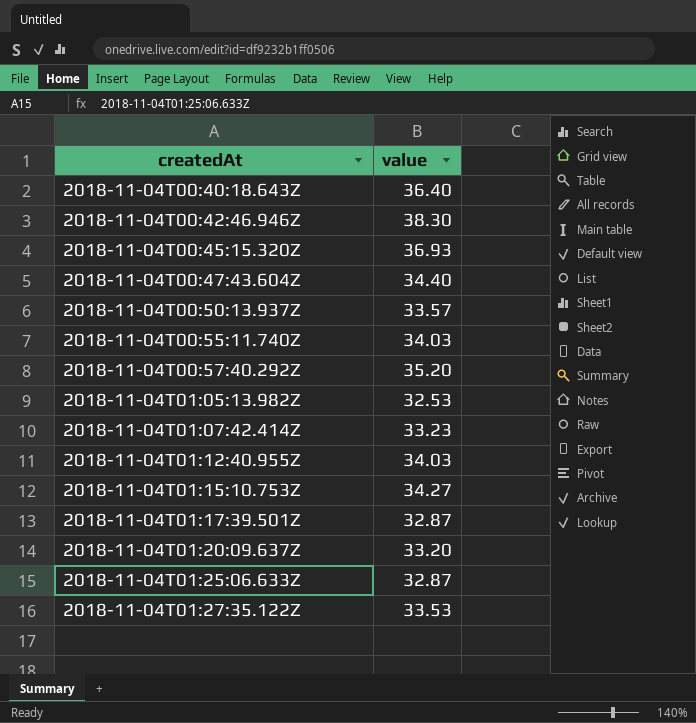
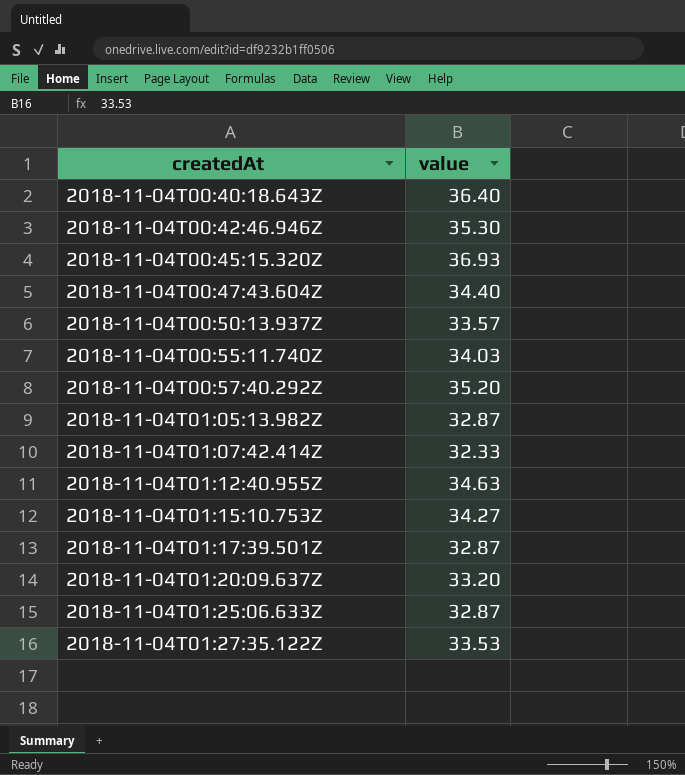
2018-11-04T00:42:46.946Z | value: 38.30 -> 35.30
2018-11-04T01:05:13.982Z | value: 32.53 -> 32.87
2018-11-04T01:07:42.414Z | value: 33.23 -> 32.33
2018-11-04T01:12:40.955Z | value: 34.03 -> 34.63

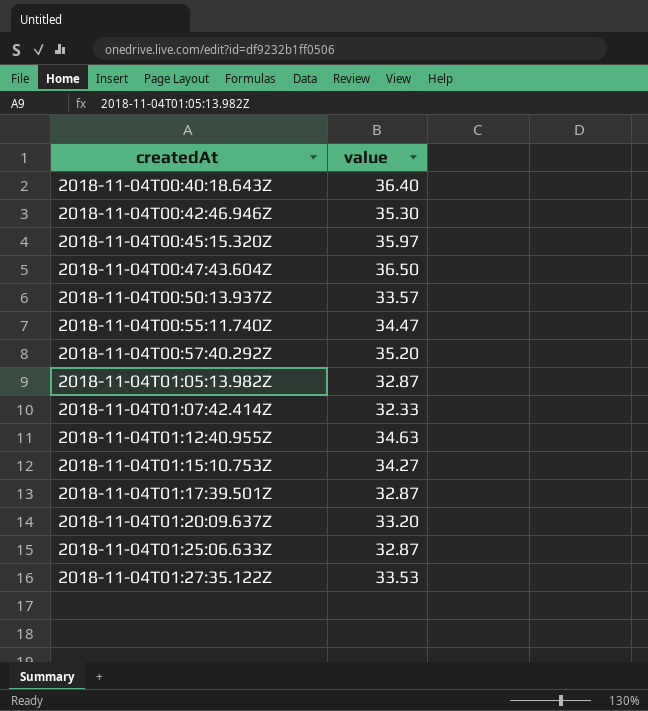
2018-11-04T00:45:15.320Z | value: 36.93 -> 35.97
2018-11-04T00:47:43.604Z | value: 34.40 -> 36.50
2018-11-04T00:55:11.740Z | value: 34.03 -> 34.47

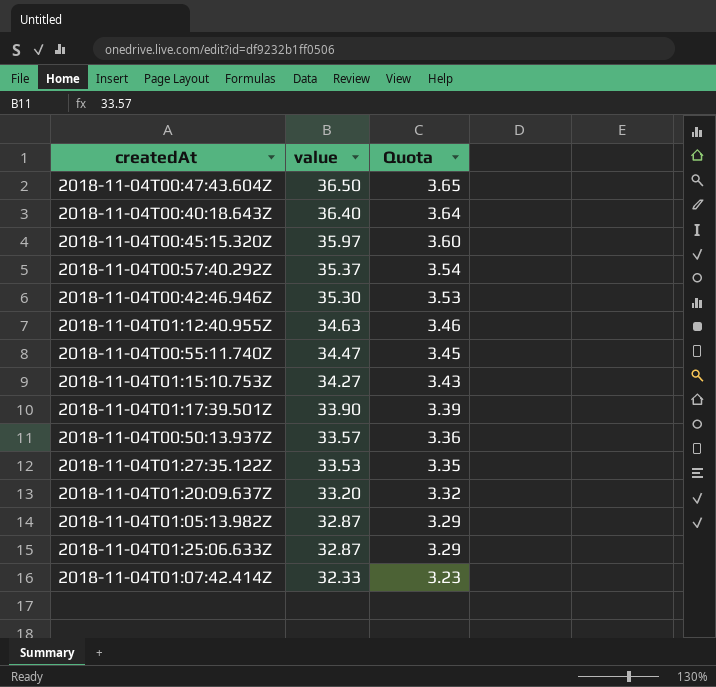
row order: createdAt ascending -> value descending
column Quota | formula: none -> [value] * 0.1
2018-11-04T00:57:40.292Z | value: 35.20 -> 35.37
2018-11-04T01:17:39.501Z | value: 32.87 -> 33.90

